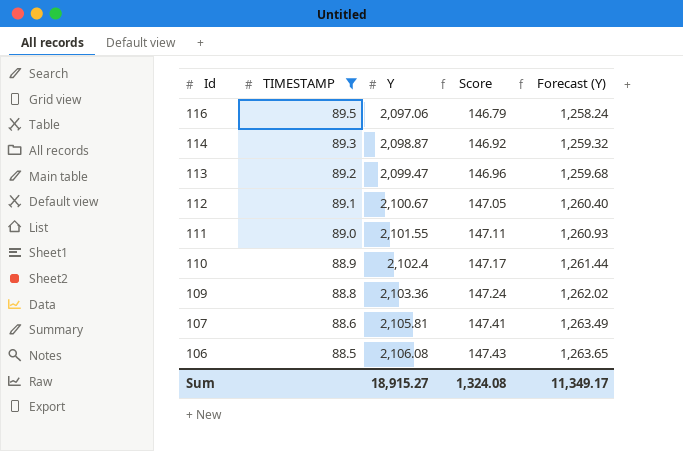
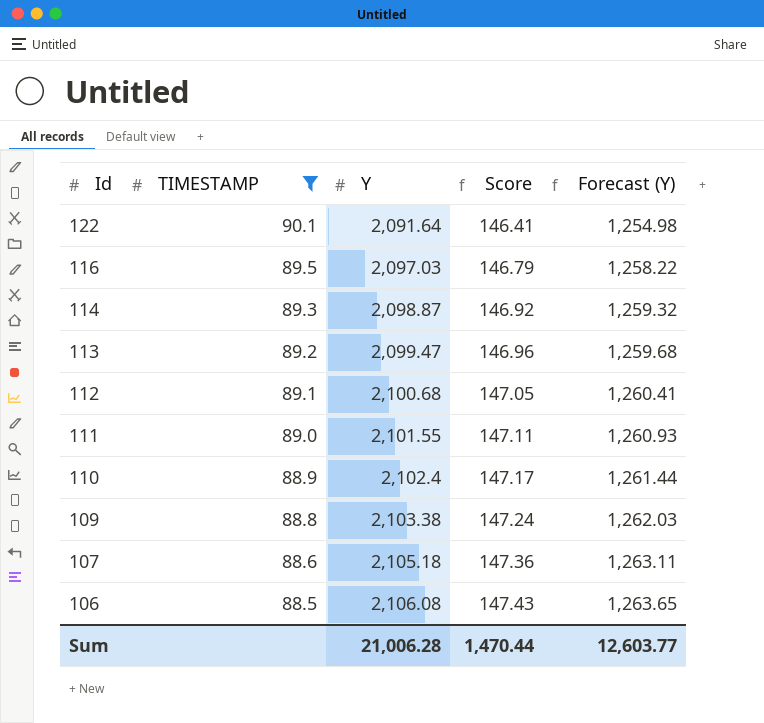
row 122: none -> 90.1 | 2,091.64 | 146.41 | 1,254.98
116 | Y: 2,097.06 -> 2,097.03
116 | Forecast (Y): 1,258.24 -> 1,258.22
112 | Y: 2,100.67 -> 2,100.68
112 | Forecast (Y): 1,260.40 -> 1,260.41
109 | Y: 2,103.36 -> 2,103.38
109 | Forecast (Y): 1,262.02 -> 1,262.03
107 | Y: 2,105.81 -> 2,105.18
107 | Score: 147.41 -> 147.36
107 | Forecast (Y): 1,263.49 -> 1,263.11
Sum | Y: 18,915.27 -> 21,006.28
Sum | Score: 1,324.08 -> 1,470.44
Sum | Forecast (Y): 11,349.17 -> 12,603.77

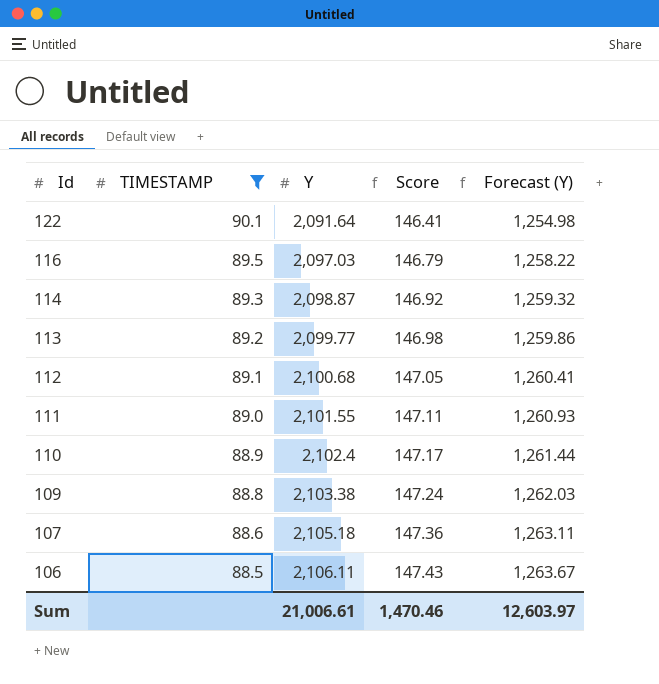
113 | Y: 2,099.47 -> 2,099.77
113 | Score: 146.96 -> 146.98
113 | Forecast (Y): 1,259.68 -> 1,259.86
106 | Y: 2,106.08 -> 2,106.11
106 | Forecast (Y): 1,263.65 -> 1,263.67
Sum | Y: 21,006.28 -> 21,006.61
Sum | Score: 1,470.44 -> 1,470.46
Sum | Forecast (Y): 12,603.77 -> 12,603.97

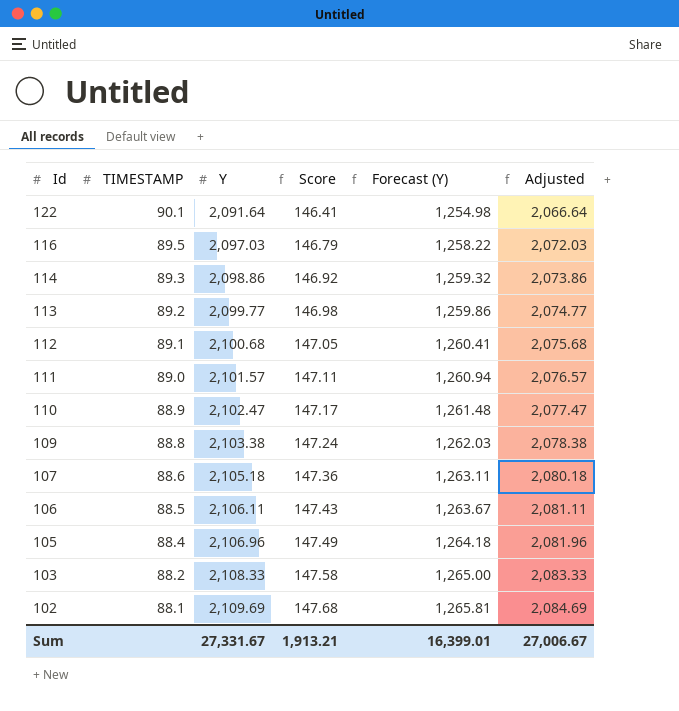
filter: TIMESTAMP >= 88.5 -> none
column Adjusted | formula: none -> [Y] - 25
114 | Y: 2,098.87 -> 2,098.86
111 | Y: 2,101.55 -> 2,101.57
111 | Forecast (Y): 1,260.93 -> 1,260.94
110 | Y: 2,102.4 -> 2,102.47
110 | Forecast (Y): 1,261.44 -> 1,261.48
Sum | Y: 21,006.61 -> 27,331.67
Sum | Score: 1,470.46 -> 1,913.21
Sum | Forecast (Y): 12,603.97 -> 16,399.01

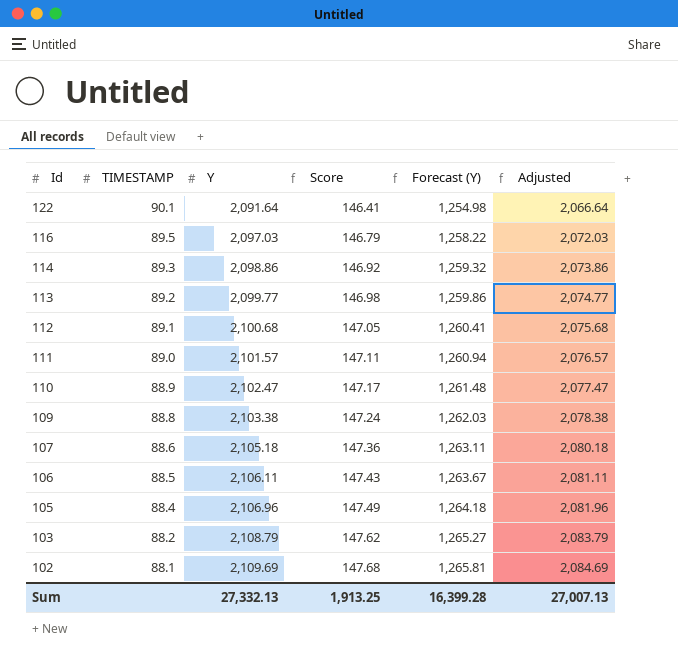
103 | Y: 2,108.33 -> 2,108.79
103 | Score: 147.58 -> 147.62
103 | Forecast (Y): 1,265.00 -> 1,265.27
103 | Adjusted: 2,083.33 -> 2,083.79
Sum | Y: 27,331.67 -> 27,332.13
Sum | Score: 1,913.21 -> 1,913.25
Sum | Forecast (Y): 16,399.01 -> 16,399.28
Sum | Adjusted: 27,006.67 -> 27,007.13

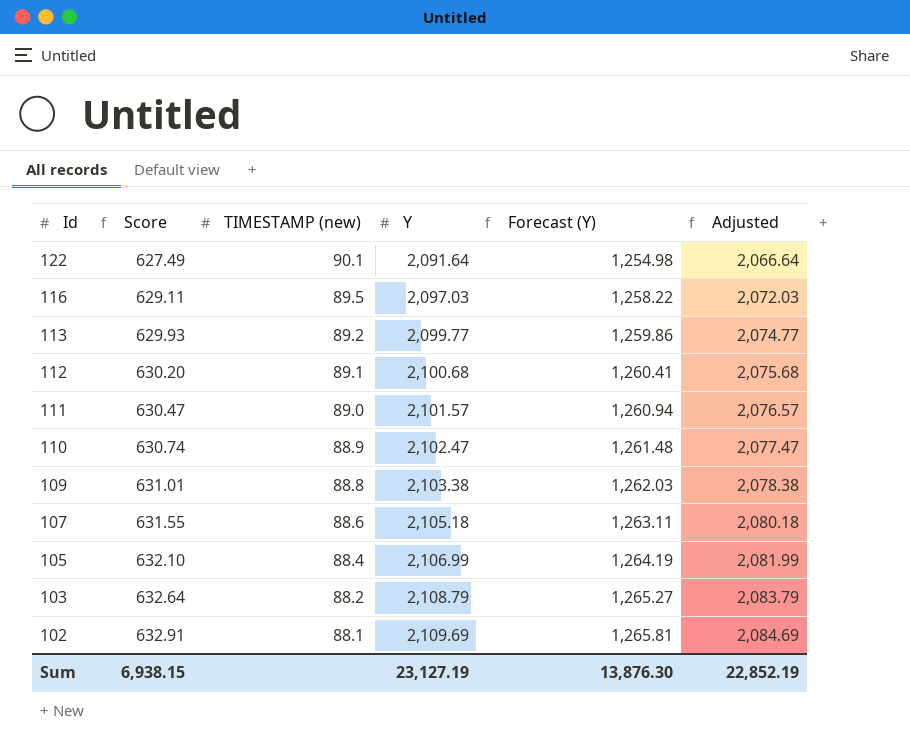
column Score | formula: [Y] * 0.07 -> [Y] * 0.3
column Score | position: 4 -> 2
column name: TIMESTAMP -> TIMESTAMP (new)
row 114: 89.3 | 2,098.86 | 146.92 | 1,259.32 | 2,073.86 -> none
row 106: 88.5 | 2,106.11 | 147.43 | 1,263.67 | 2,081.11 -> none
105 | Y: 2,106.96 -> 2,106.99
105 | Forecast (Y): 1,264.18 -> 1,264.19
105 | Adjusted: 2,081.96 -> 2,081.99
Sum | Score: 1,913.25 -> 6,938.15
Sum | Y: 27,332.13 -> 23,127.19
Sum | Forecast (Y): 16,399.28 -> 13,876.30
Sum | Adjusted: 27,007.13 -> 22,852.19

